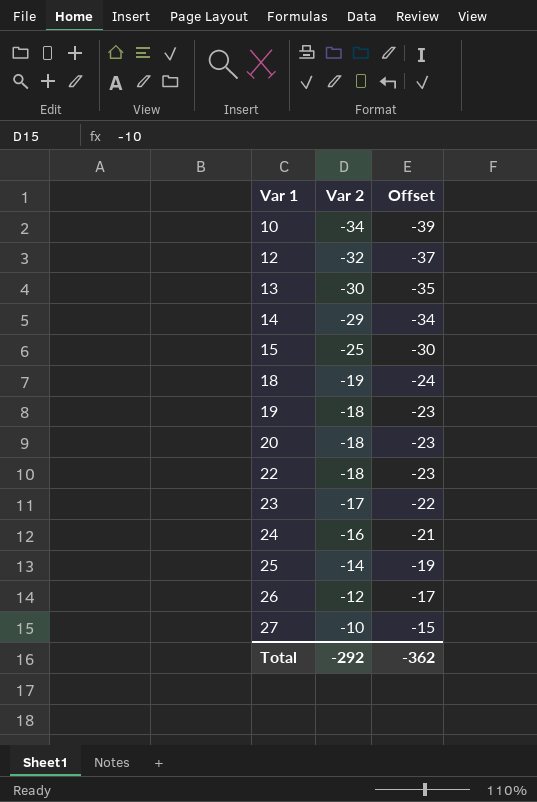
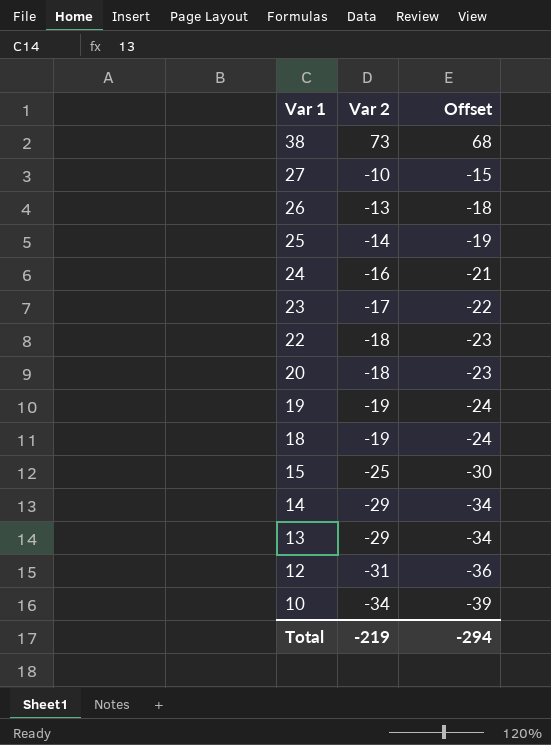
row order: Var 1 ascending -> Var 1 descending
row 38: none -> 73 | 68
26 | Var 2: -12 -> -13
26 | Offset: -17 -> -18
19 | Var 2: -18 -> -19
19 | Offset: -23 -> -24
13 | Var 2: -30 -> -29
13 | Offset: -35 -> -34
12 | Var 2: -32 -> -31
12 | Offset: -37 -> -36
Total | Var 2: -292 -> -219
Total | Offset: -362 -> -294

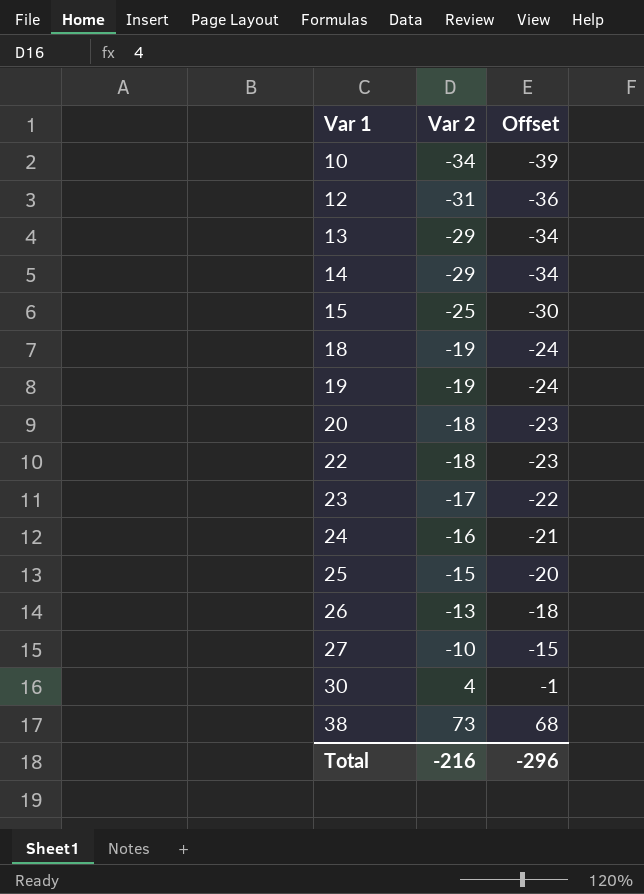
row order: Var 1 descending -> Var 1 ascending
25 | Var 2: -14 -> -15
25 | Offset: -19 -> -20
row 30: none -> 4 | -1
Total | Var 2: -219 -> -216
Total | Offset: -294 -> -296

